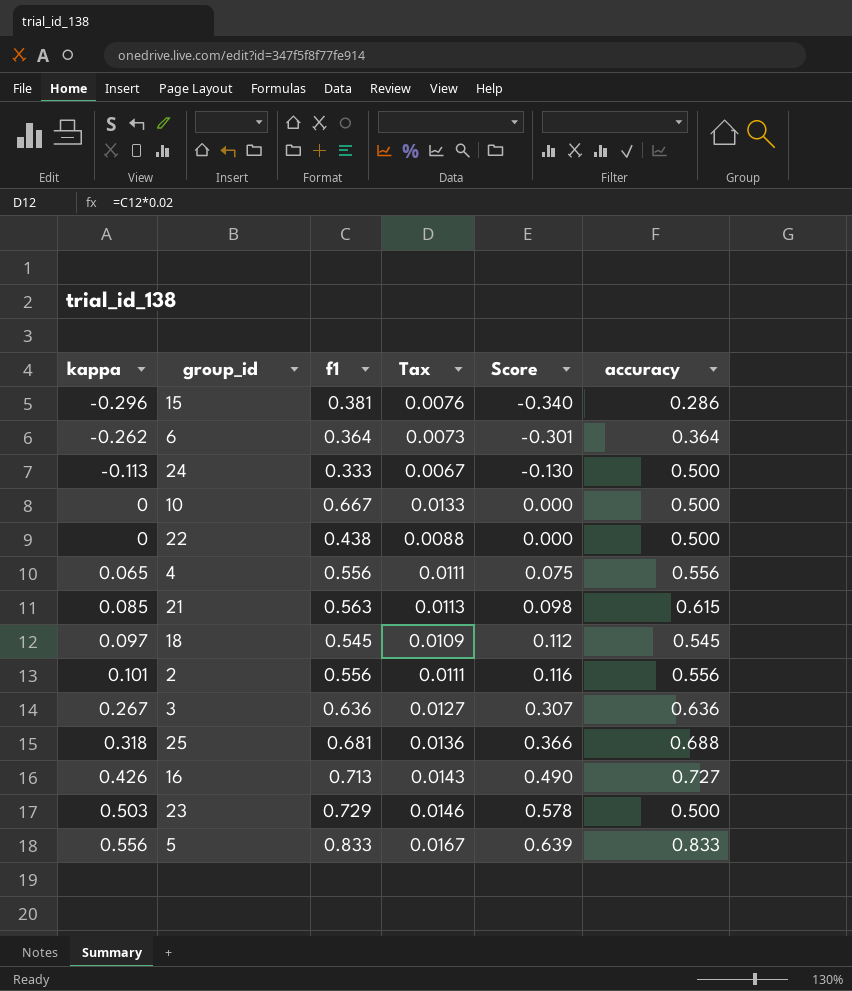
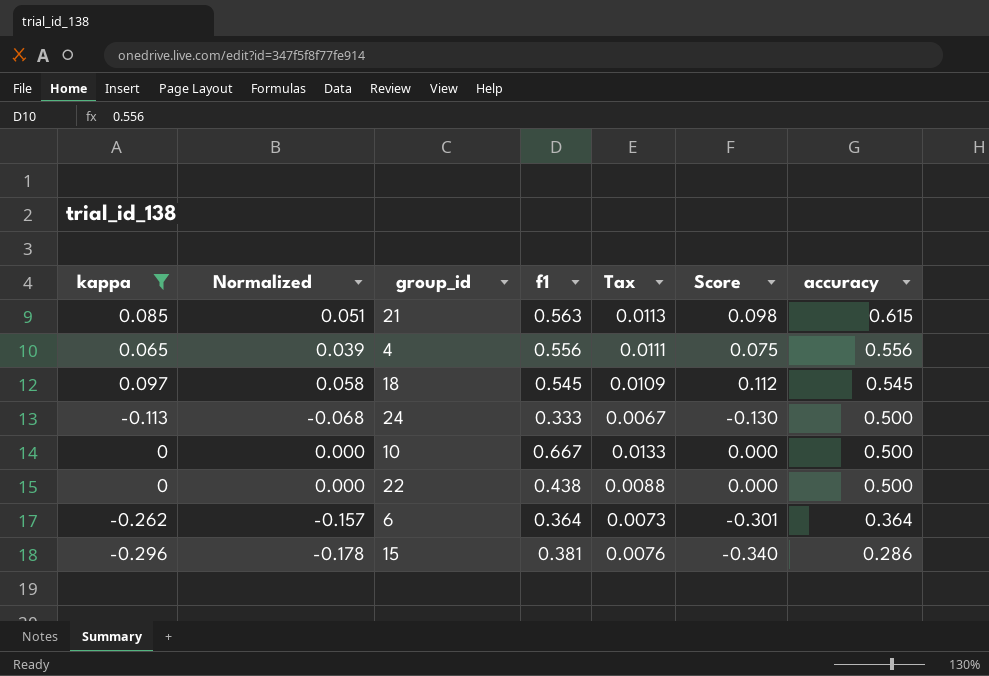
filter: none -> kappa <= 0.097
row order: kappa ascending -> accuracy descending
column Normalized | formula: none -> [kappa] * 0.6

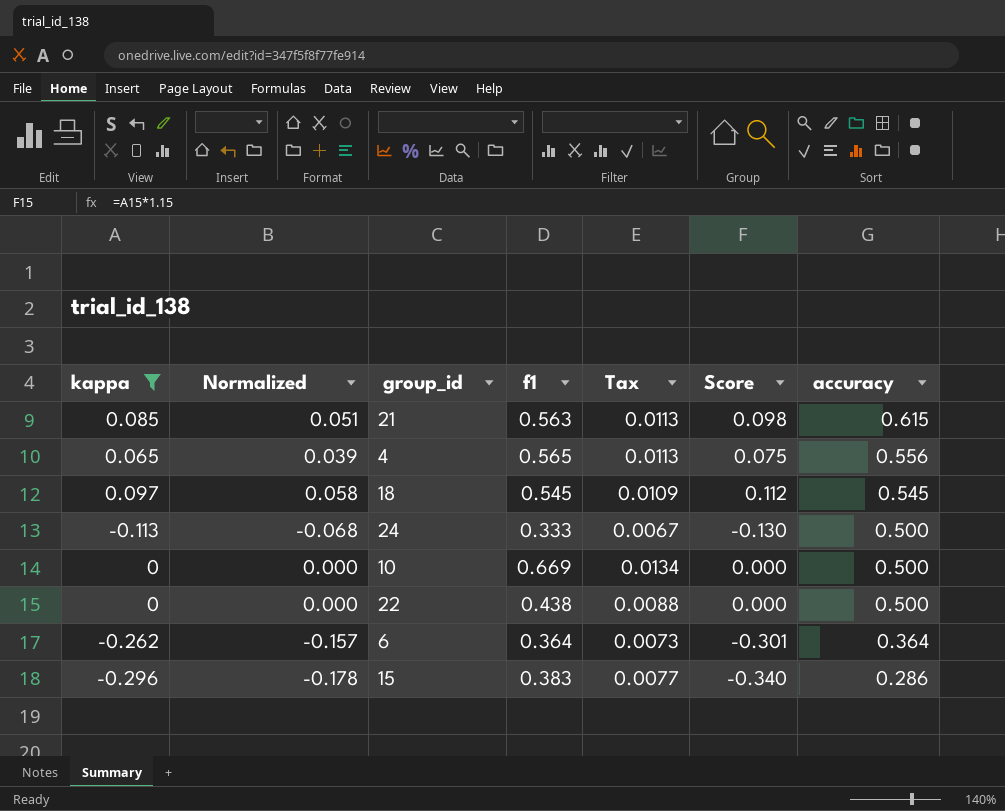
4 | f1: 0.556 -> 0.565
4 | Tax: 0.0111 -> 0.0113
10 | f1: 0.667 -> 0.669
10 | Tax: 0.0133 -> 0.0134
15 | f1: 0.381 -> 0.383
15 | Tax: 0.0076 -> 0.0077

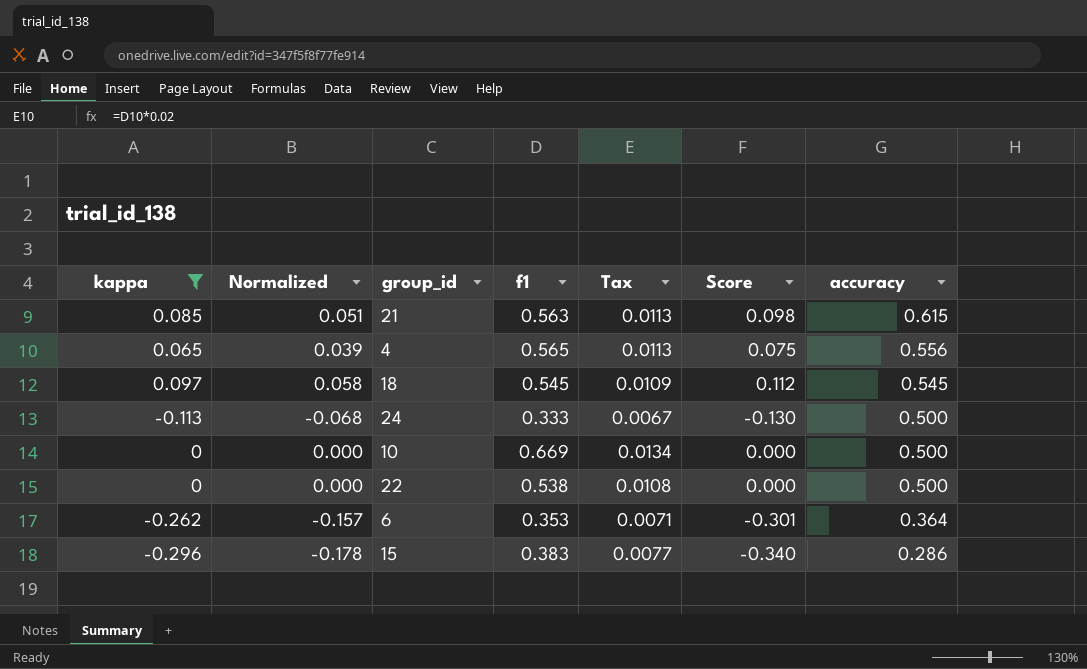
22 | f1: 0.438 -> 0.538
22 | Tax: 0.0088 -> 0.0108
6 | f1: 0.364 -> 0.353
6 | Tax: 0.0073 -> 0.0071

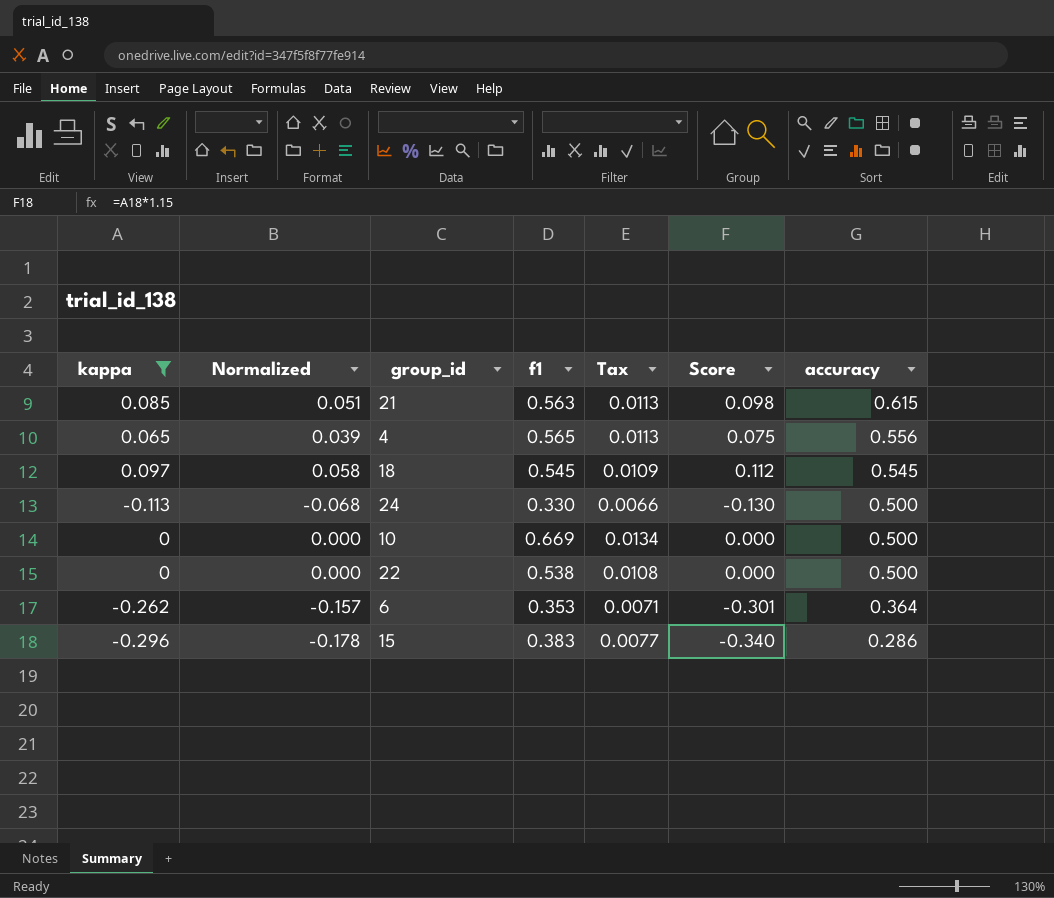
24 | f1: 0.333 -> 0.330
24 | Tax: 0.0067 -> 0.0066

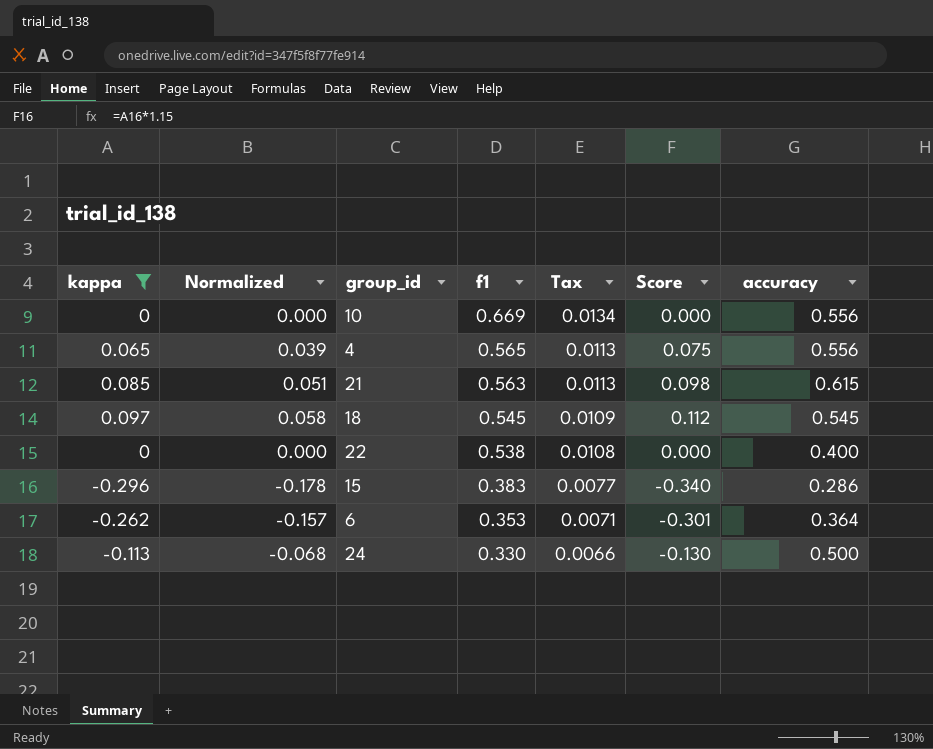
row order: accuracy descending -> f1 descending
10 | accuracy: 0.500 -> 0.556
22 | accuracy: 0.500 -> 0.400

